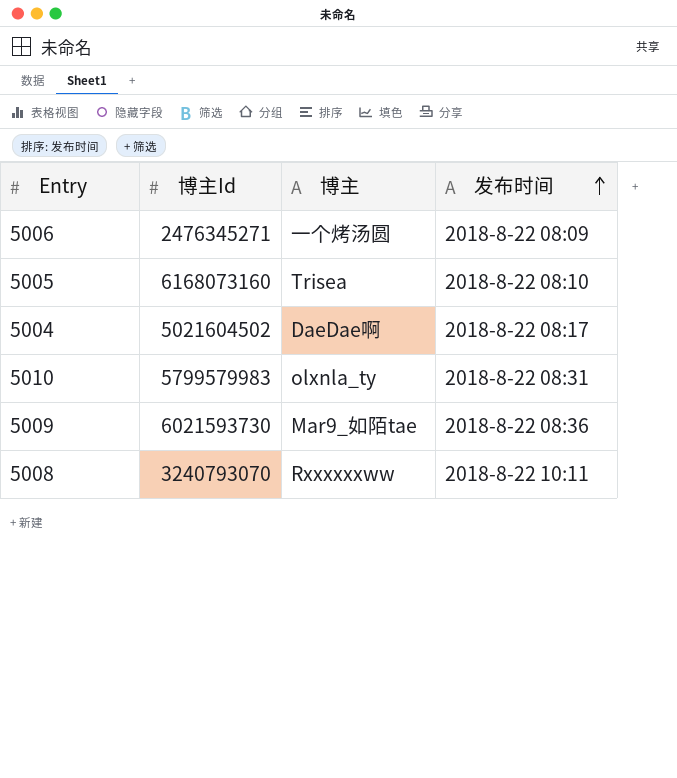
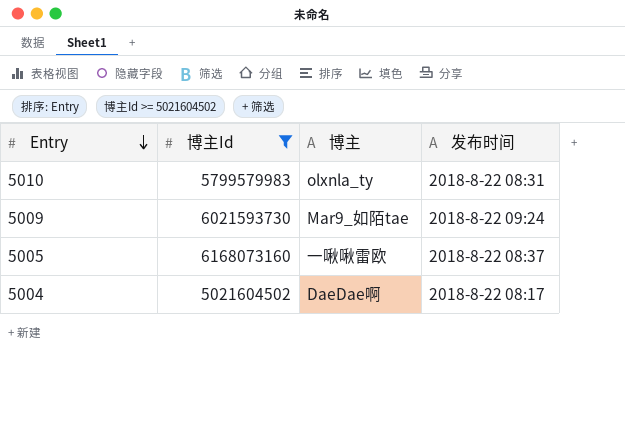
filter: none -> 博主Id >= 5021604502
row order: 发布时间 ascending -> Entry descending
5009 | 发布时间: 2018-8-22 08:36 -> 2018-8-22 09:24
5005 | 博主: Trisea -> 一啾啾雷欧
5005 | 发布时间: 2018-8-22 08:10 -> 2018-8-22 08:37

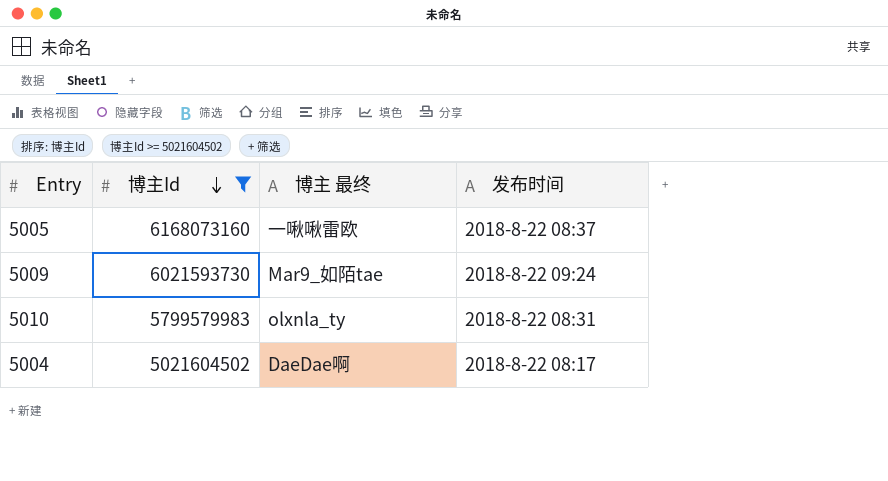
row order: Entry descending -> 博主Id descending
column name: 博主 -> 博主 最终

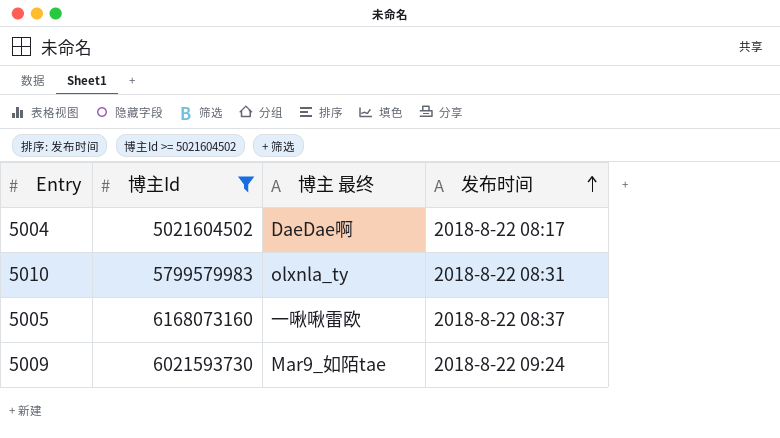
row order: 博主Id descending -> 发布时间 ascending

